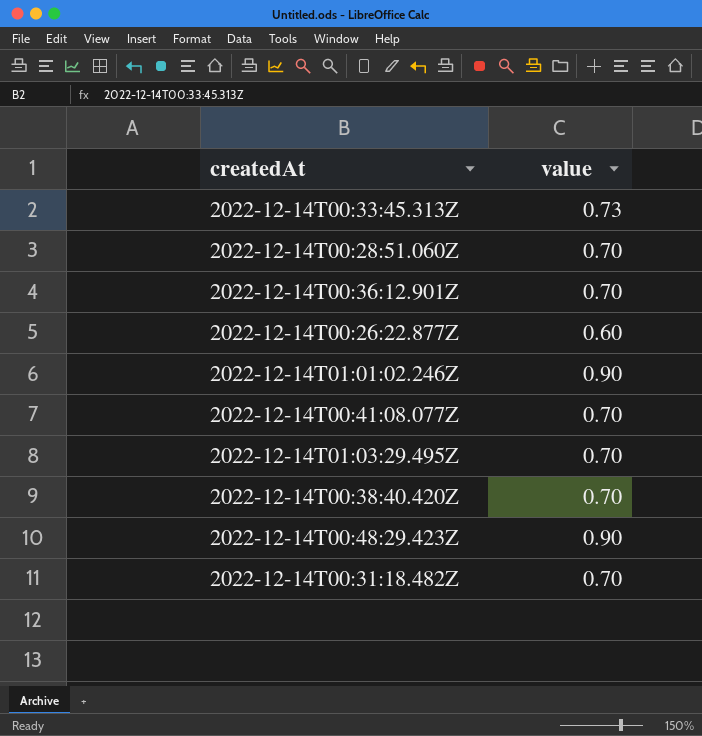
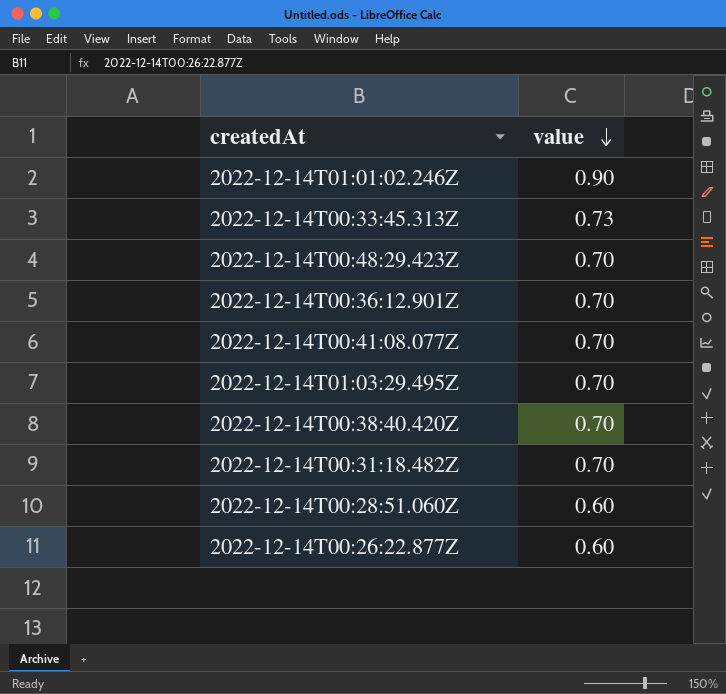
row order: none -> value descending
2022-12-14T00:48:29.423Z | value: 0.90 -> 0.70
2022-12-14T00:28:51.060Z | value: 0.70 -> 0.60

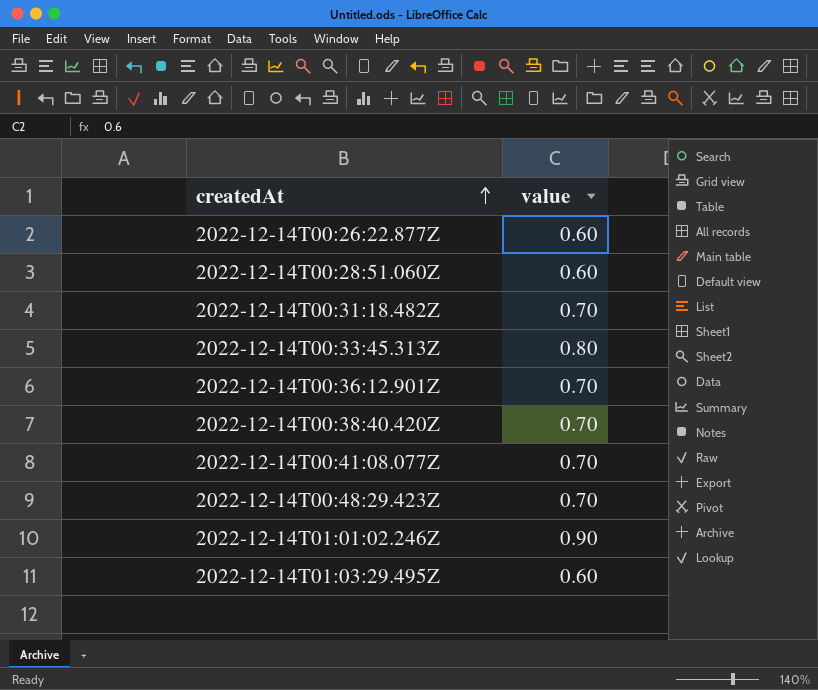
row order: value descending -> createdAt ascending
2022-12-14T00:33:45.313Z | value: 0.73 -> 0.80
2022-12-14T01:03:29.495Z | value: 0.70 -> 0.60

